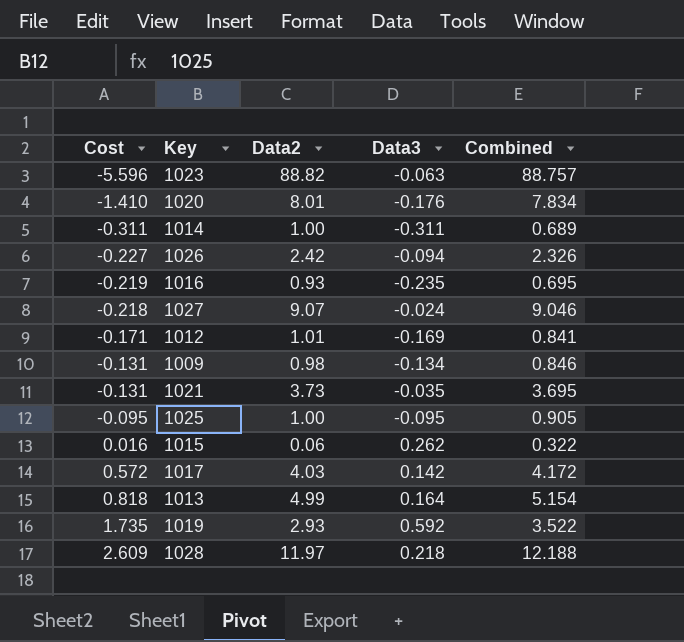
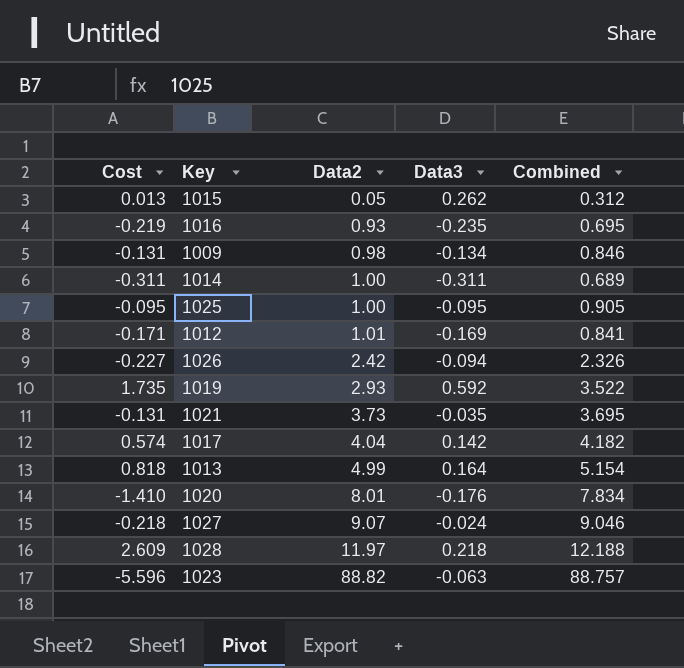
row order: Cost ascending -> Data2 ascending
1015 | Cost: 0.016 -> 0.013
1015 | Data2: 0.06 -> 0.05
1015 | Combined: 0.322 -> 0.312
1017 | Cost: 0.572 -> 0.574
1017 | Data2: 4.03 -> 4.04
1017 | Combined: 4.172 -> 4.182

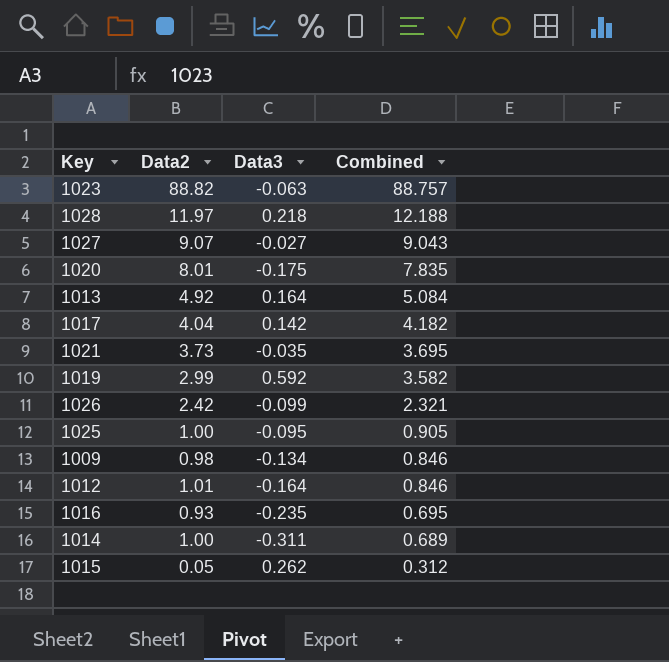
row order: Data2 ascending -> Combined descending
column Cost | formula: [Data2] * [Data3] -> none
1027 | Data3: -0.024 -> -0.027
1027 | Combined: 9.046 -> 9.043
1020 | Data3: -0.176 -> -0.175
1020 | Combined: 7.834 -> 7.835
1013 | Data2: 4.99 -> 4.92
1013 | Combined: 5.154 -> 5.084
1019 | Data2: 2.93 -> 2.99
1019 | Combined: 3.522 -> 3.582
1026 | Data3: -0.094 -> -0.099
1026 | Combined: 2.326 -> 2.321
1012 | Data3: -0.169 -> -0.164
1012 | Combined: 0.841 -> 0.846

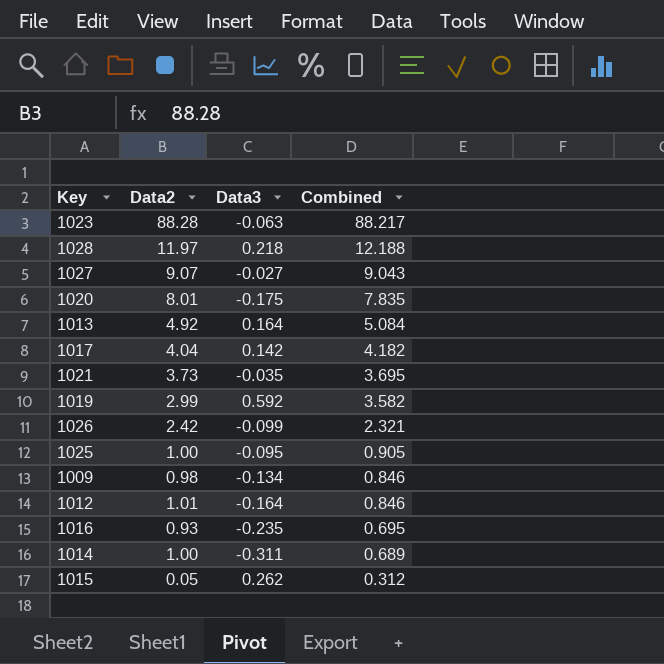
1023 | Data2: 88.82 -> 88.28
1023 | Combined: 88.757 -> 88.217

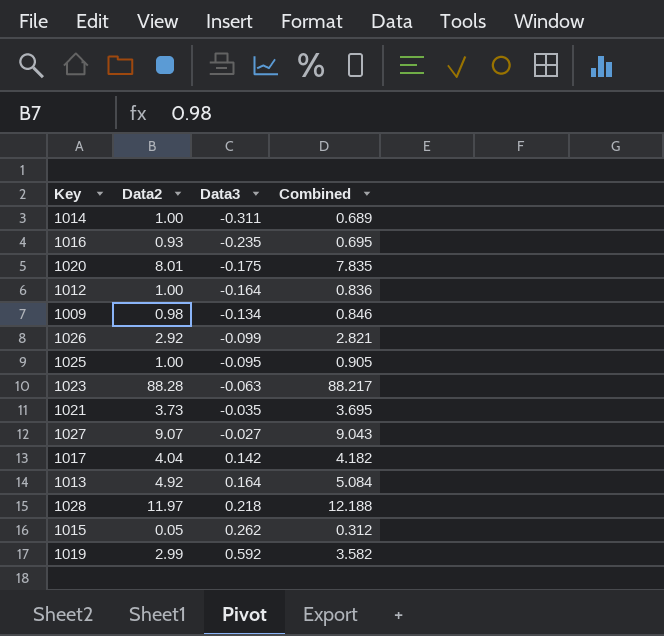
row order: Combined descending -> Data3 ascending
1012 | Data2: 1.01 -> 1.00
1012 | Combined: 0.846 -> 0.836
1026 | Data2: 2.42 -> 2.92
1026 | Combined: 2.321 -> 2.821

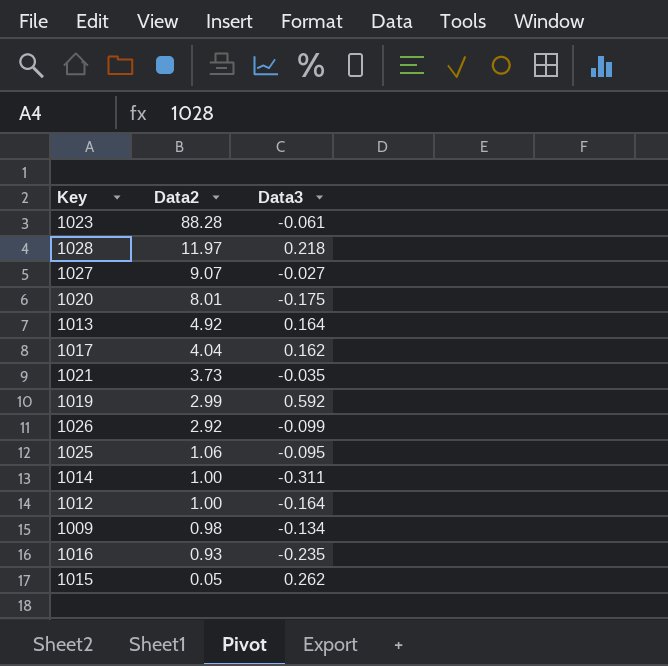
row order: Data3 ascending -> Data2 descending
column Combined | formula: [Data2] + [Data3] -> none
1023 | Data3: -0.063 -> -0.061
1017 | Data3: 0.142 -> 0.162
1025 | Data2: 1.00 -> 1.06

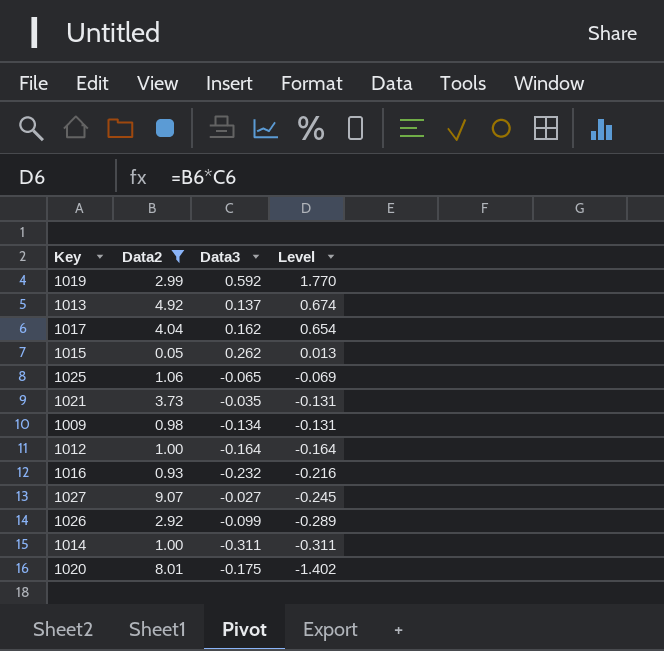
filter: none -> Data2 <= 9.07
row order: Data2 descending -> Level descending
column Level | formula: none -> [Data2] * [Data3]
1013 | Data3: 0.164 -> 0.137
1025 | Data3: -0.095 -> -0.065
1016 | Data3: -0.235 -> -0.232

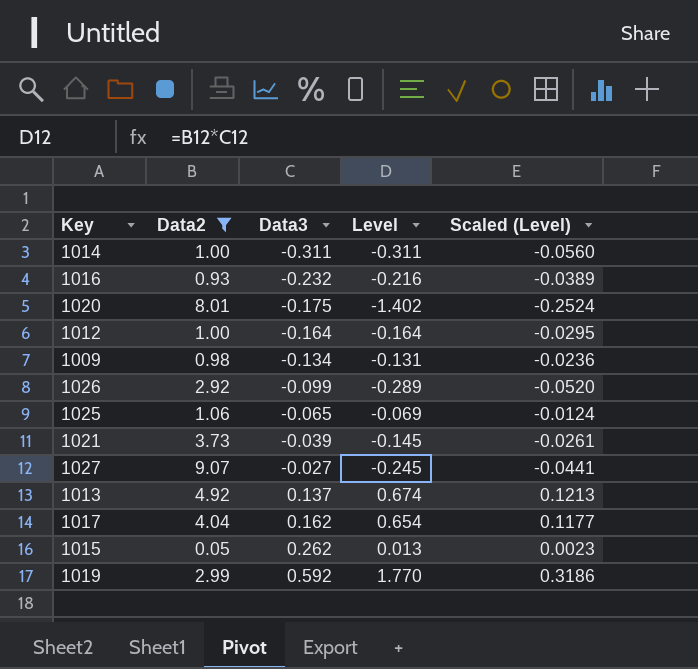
row order: Level descending -> Data3 ascending
column Scaled (Level) | formula: none -> [Level] * 0.18
1021 | Data3: -0.035 -> -0.039
1021 | Level: -0.131 -> -0.145

